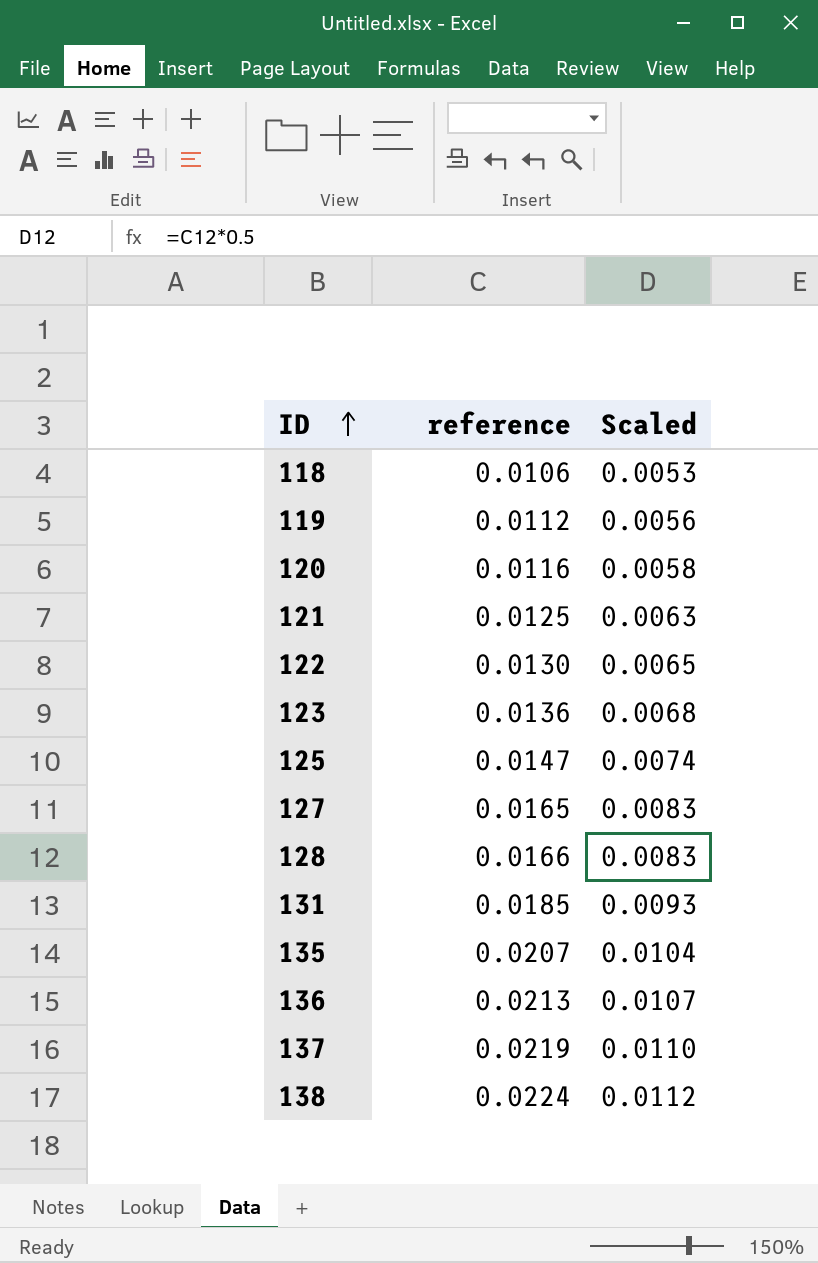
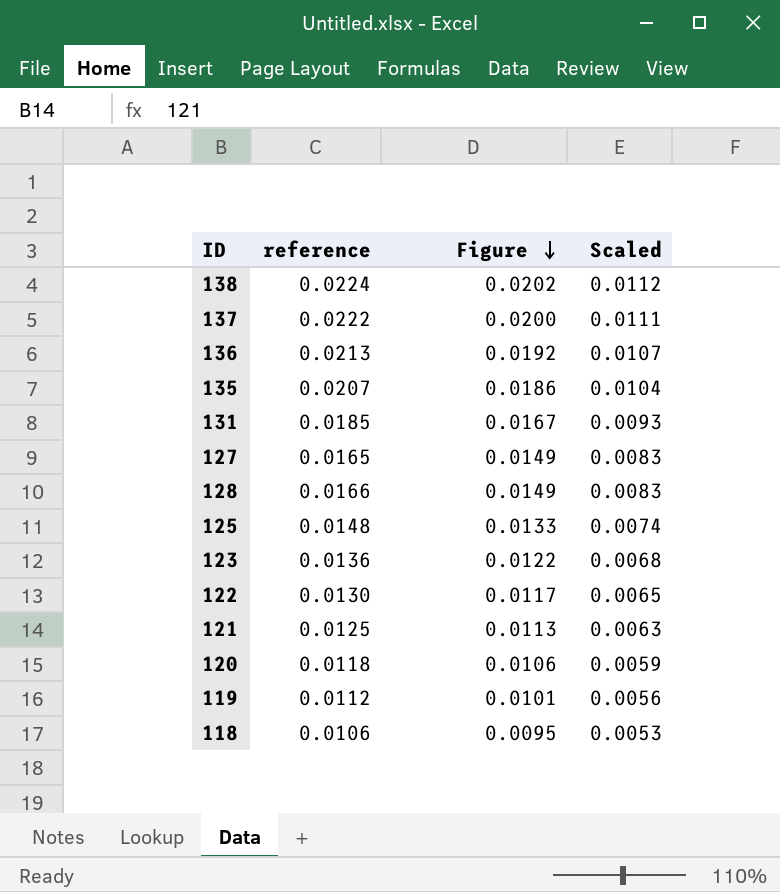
row order: ID ascending -> Figure descending
column Figure | formula: none -> [reference] * 0.9
137 | reference: 0.0219 -> 0.0222
137 | Scaled: 0.0110 -> 0.0111
125 | reference: 0.0147 -> 0.0148
120 | reference: 0.0116 -> 0.0118
120 | Scaled: 0.0058 -> 0.0059

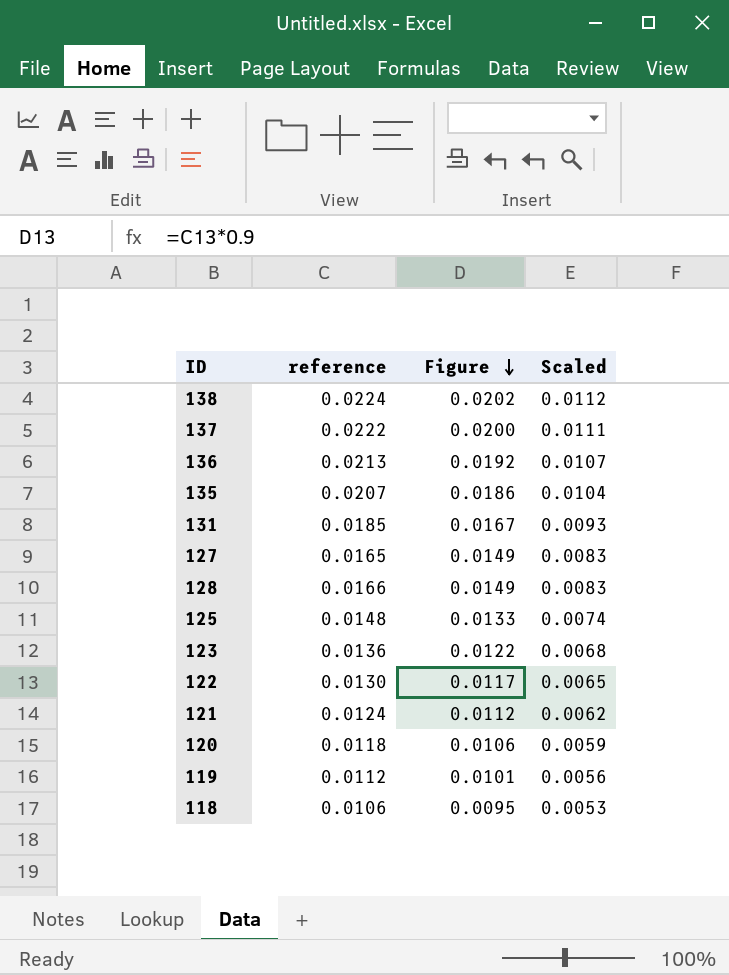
121 | reference: 0.0125 -> 0.0124
121 | Figure: 0.0113 -> 0.0112
121 | Scaled: 0.0063 -> 0.0062

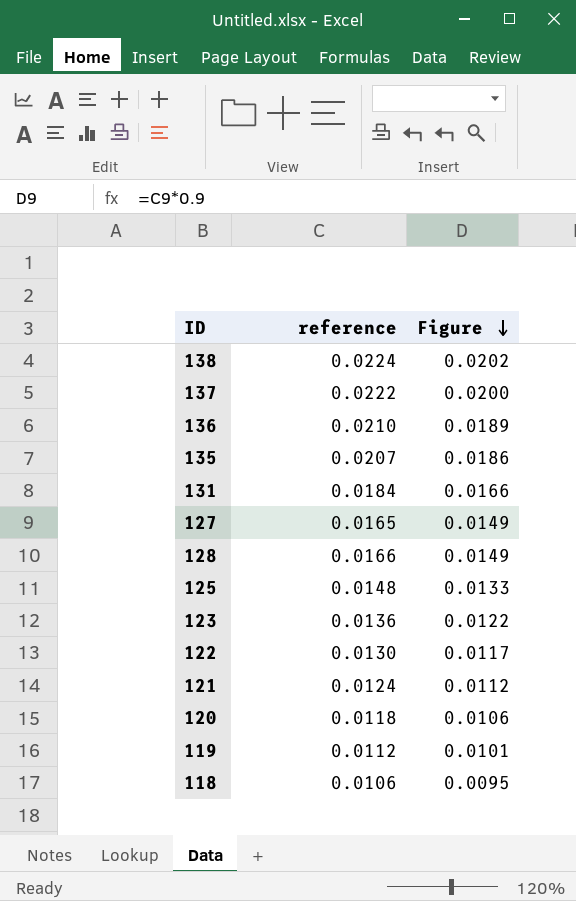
column Scaled | formula: [reference] * 0.5 -> none
136 | reference: 0.0213 -> 0.0210
136 | Figure: 0.0192 -> 0.0189
131 | reference: 0.0185 -> 0.0184
131 | Figure: 0.0167 -> 0.0166

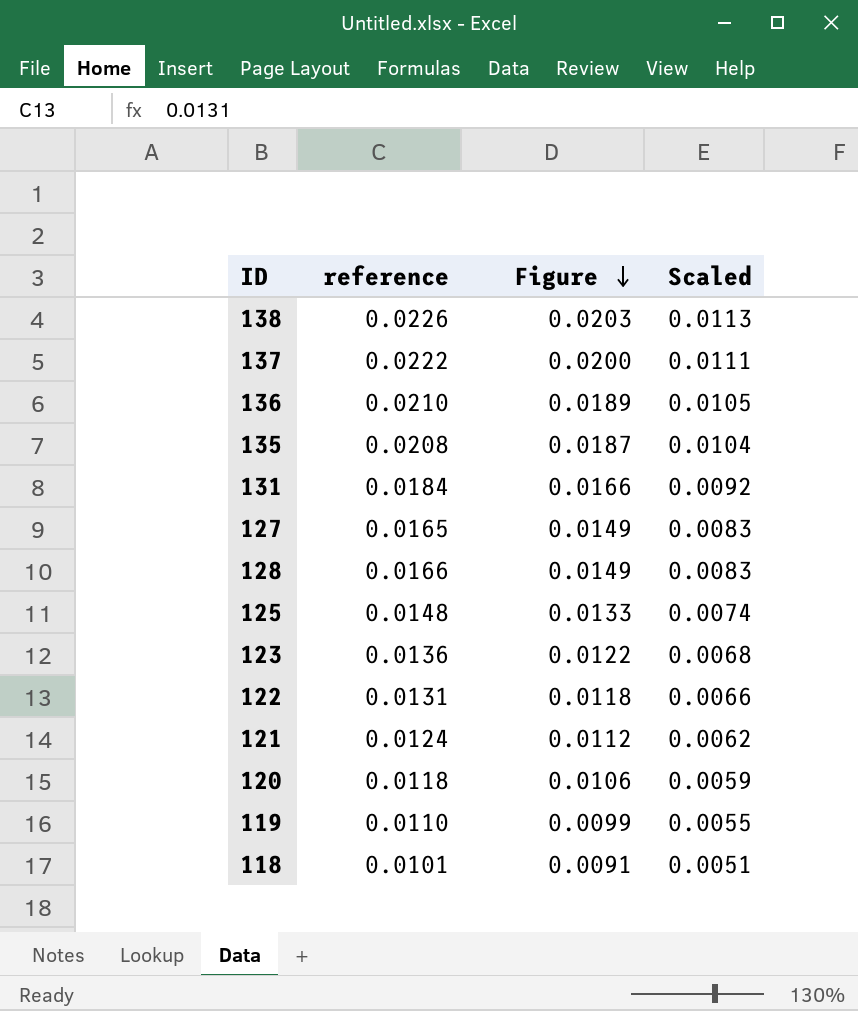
column Scaled | formula: none -> [reference] * 0.5
138 | reference: 0.0224 -> 0.0226
138 | Figure: 0.0202 -> 0.0203
135 | reference: 0.0207 -> 0.0208
135 | Figure: 0.0186 -> 0.0187
122 | reference: 0.0130 -> 0.0131
122 | Figure: 0.0117 -> 0.0118
119 | reference: 0.0112 -> 0.0110
119 | Figure: 0.0101 -> 0.0099
118 | reference: 0.0106 -> 0.0101
118 | Figure: 0.0095 -> 0.0091

